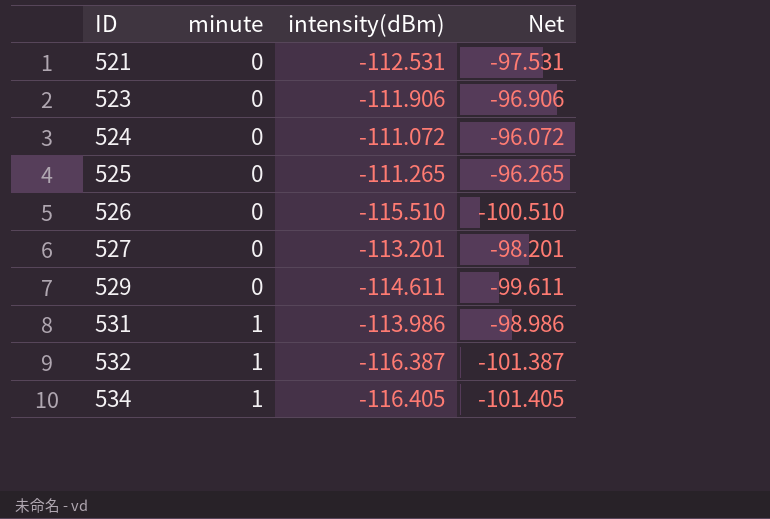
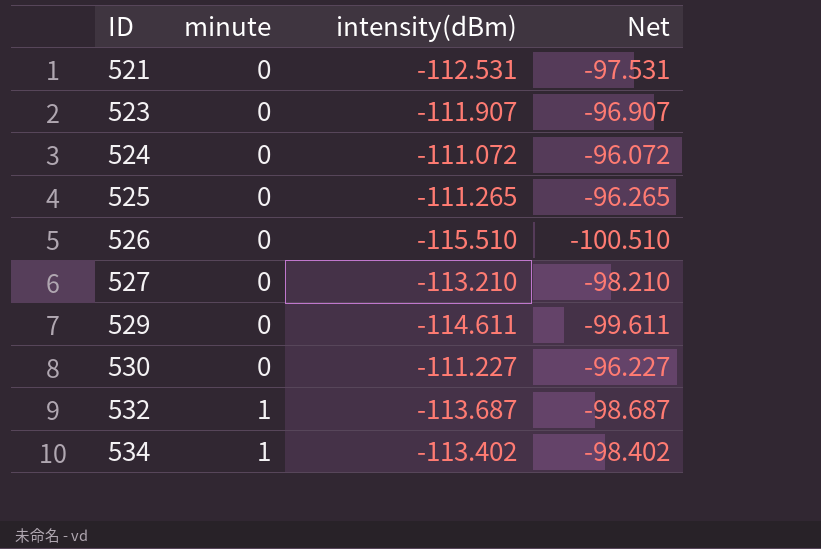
row 531: 1 | -113.986 | -98.986 -> none
523 | intensity(dBm): -111.906 -> -111.907
523 | Net: -96.906 -> -96.907
527 | intensity(dBm): -113.201 -> -113.210
527 | Net: -98.201 -> -98.210
row 530: none -> 0 | -111.227 | -96.227
532 | intensity(dBm): -116.387 -> -113.687
532 | Net: -101.387 -> -98.687
534 | intensity(dBm): -116.405 -> -113.402
534 | Net: -101.405 -> -98.402

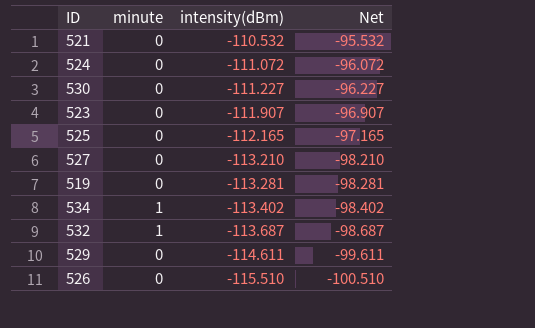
row order: ID ascending -> intensity(dBm) descending
521 | intensity(dBm): -112.531 -> -110.532
521 | Net: -97.531 -> -95.532
525 | intensity(dBm): -111.265 -> -112.165
525 | Net: -96.265 -> -97.165
row 519: none -> 0 | -113.281 | -98.281

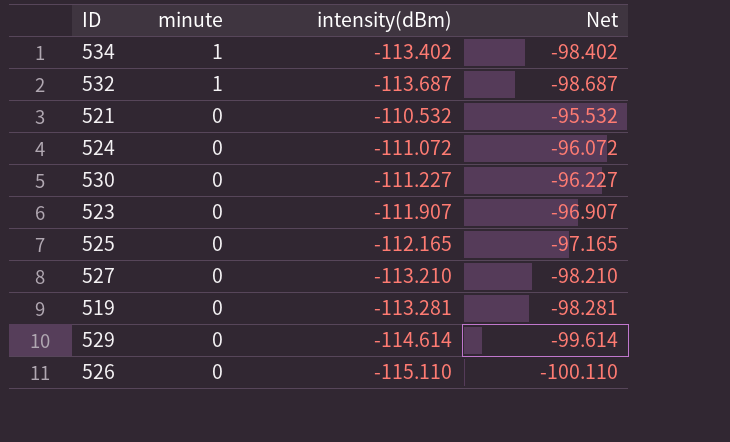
row order: intensity(dBm) descending -> minute descending
529 | intensity(dBm): -114.611 -> -114.614
529 | Net: -99.611 -> -99.614
526 | intensity(dBm): -115.510 -> -115.110
526 | Net: -100.510 -> -100.110

